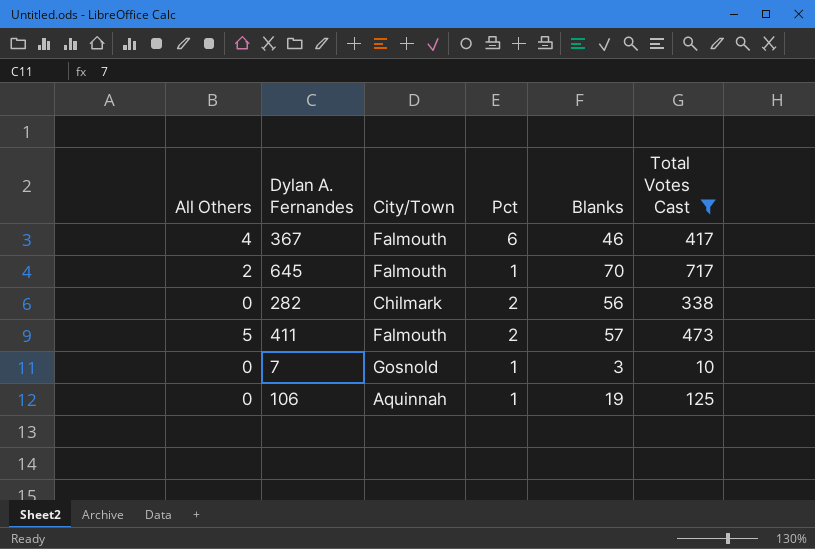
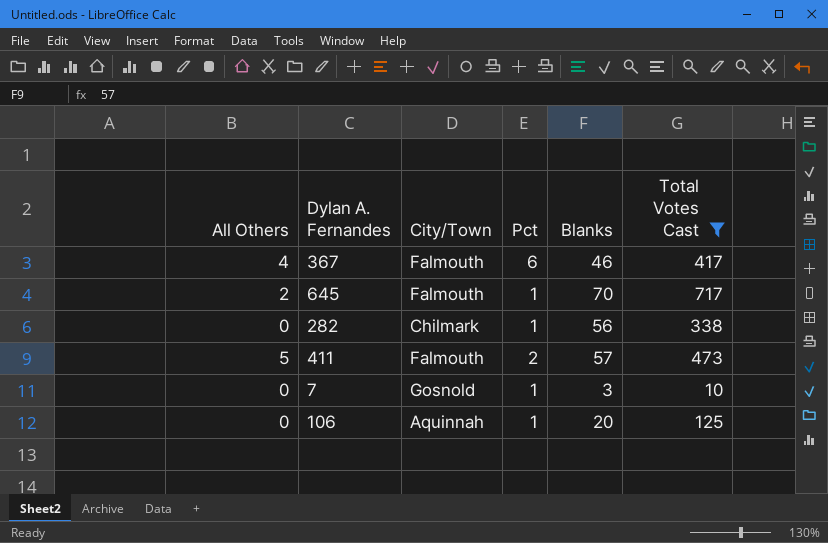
282 | Pct: 2 -> 1
106 | Blanks: 19 -> 20

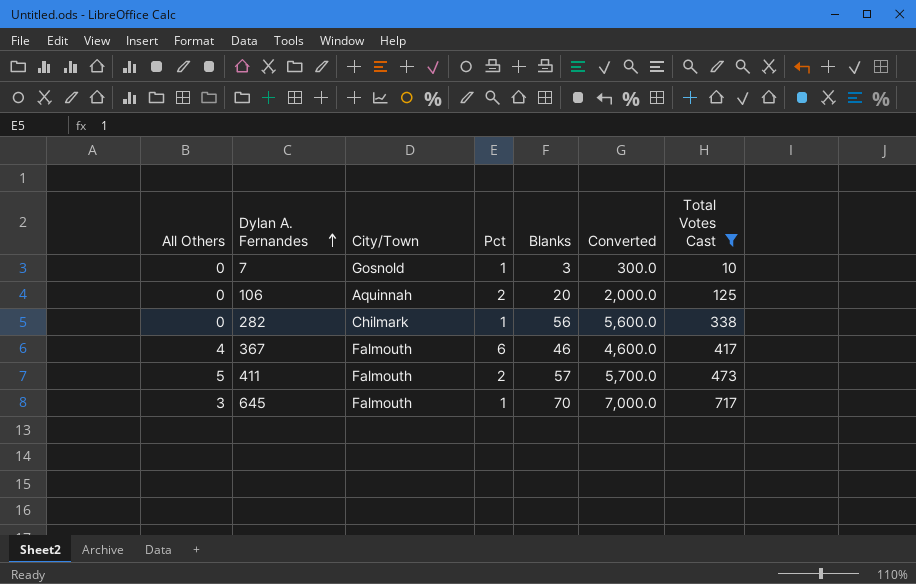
row order: none -> Dylan A. Fernandes ascending
column Converted | formula: none -> [Blanks] * 100
106 | Pct: 1 -> 2
645 | All Others: 2 -> 3

